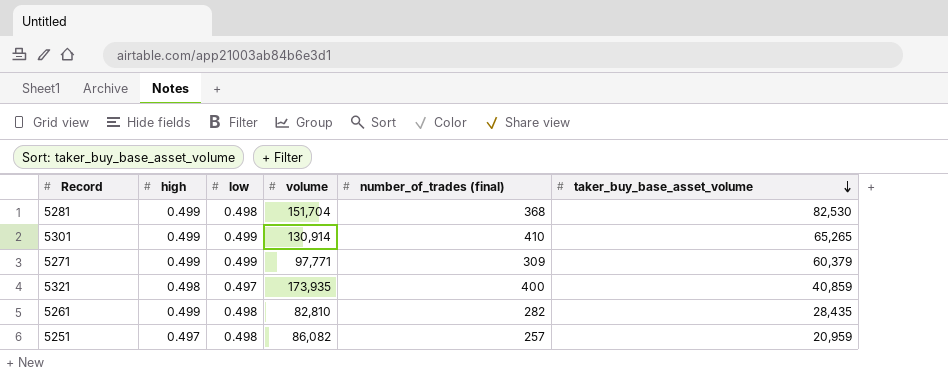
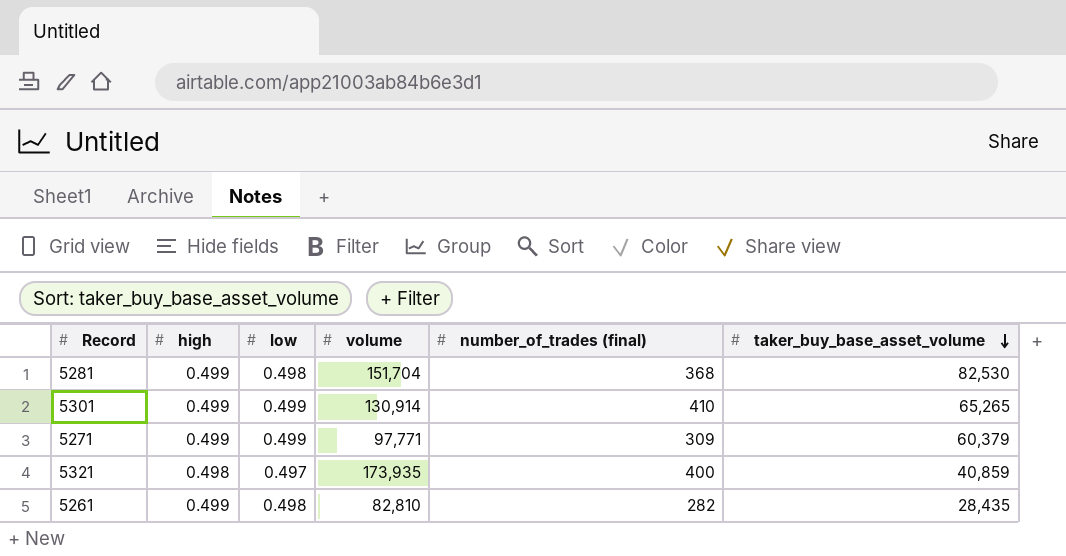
row 5251: 0.497 | 0.498 | 86,082 | 257 | 20,959 -> none

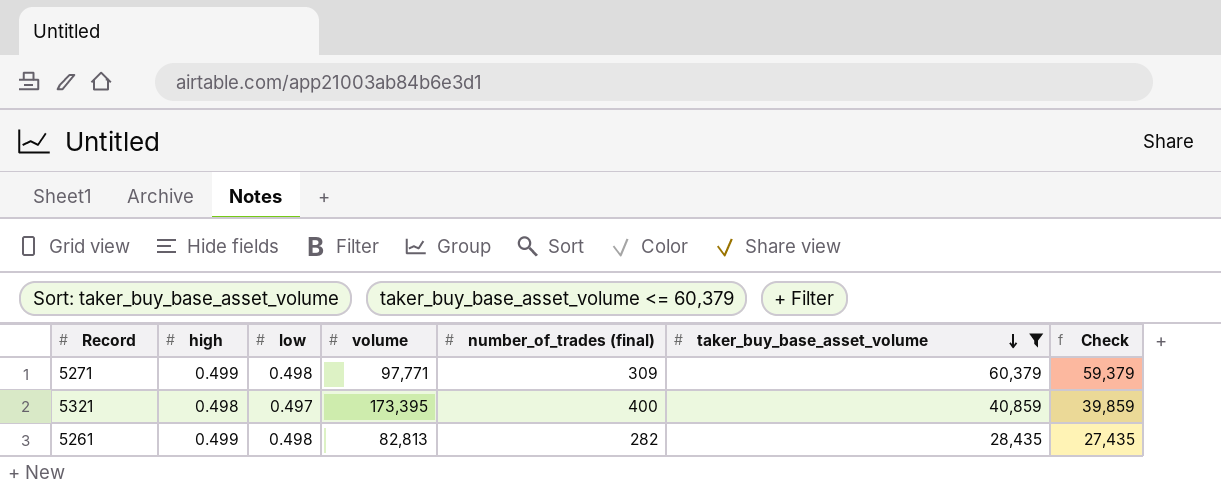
filter: none -> taker_buy_base_asset_volume <= 60,379
column Check | formula: none -> [taker_buy_base_asset_volume] - 1000
5271 | low: 0.499 -> 0.498
5321 | volume: 173,935 -> 173,395
5261 | volume: 82,810 -> 82,813

